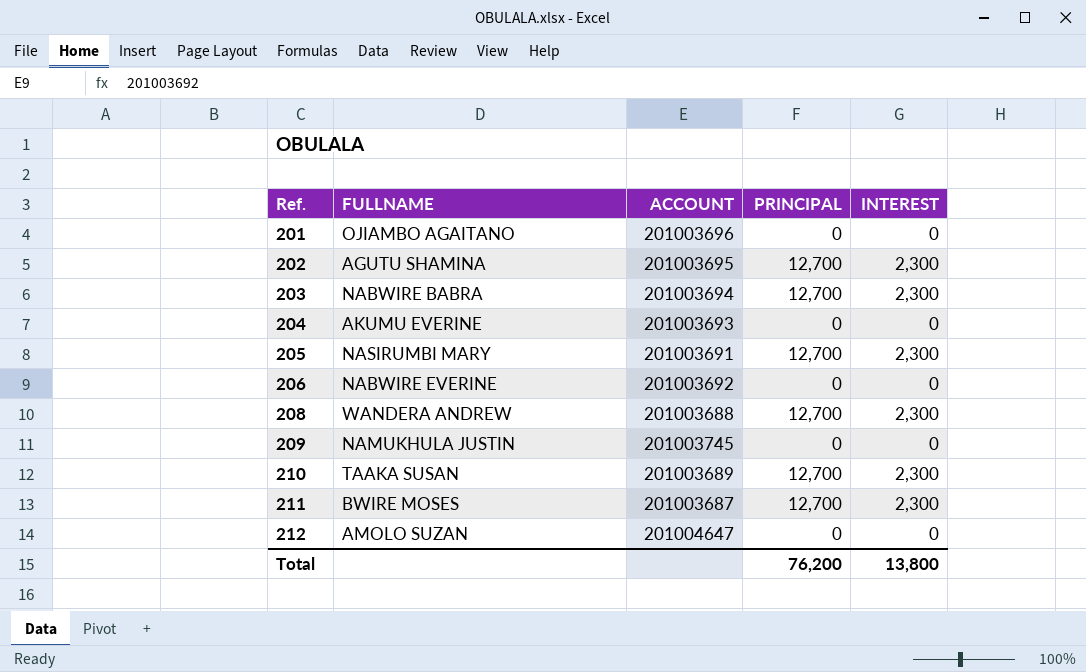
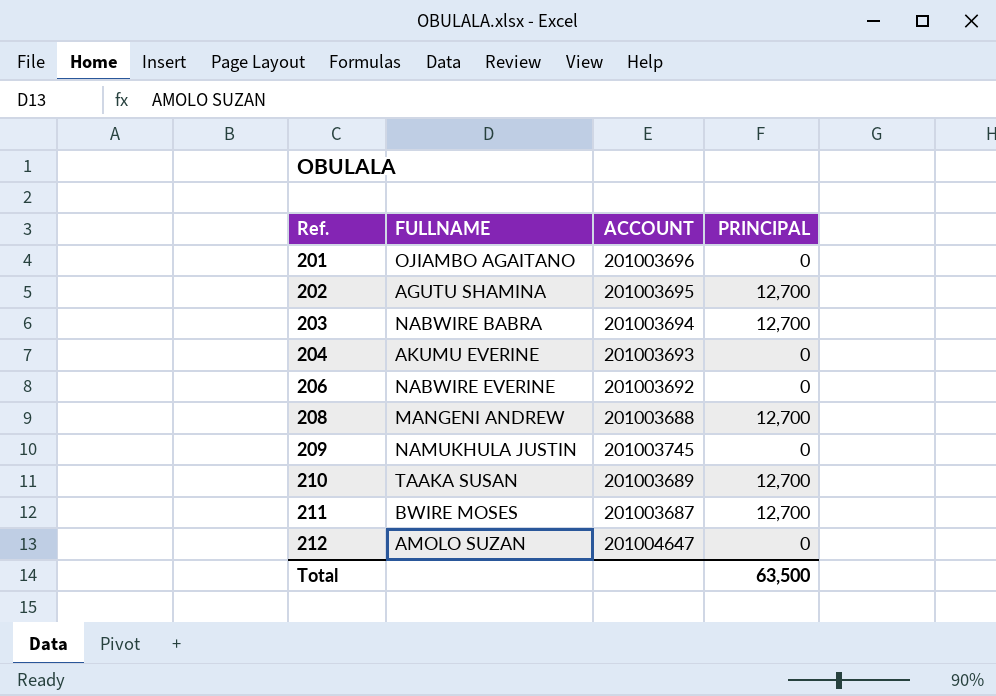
column INTEREST | position: 5 -> none
row 205: NASIRUMBI MARY | 201003691 | 12,700 | 2,300 -> none
208 | FULLNAME: WANDERA ANDREW -> MANGENI ANDREW
Total | PRINCIPAL: 76,200 -> 63,500

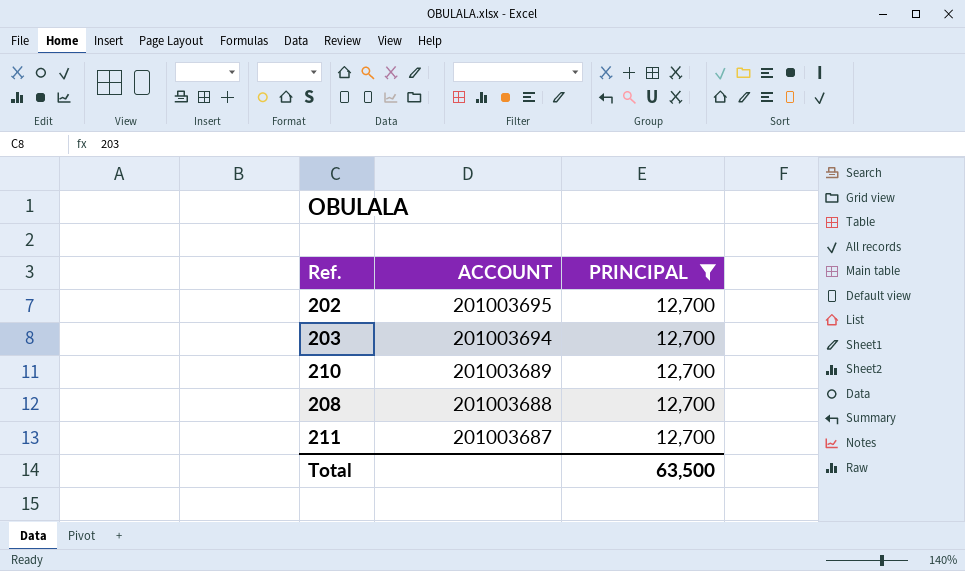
filter: none -> PRINCIPAL = 12,700
row order: Ref. ascending -> ACCOUNT descending
column FULLNAME | position: 2 -> none

